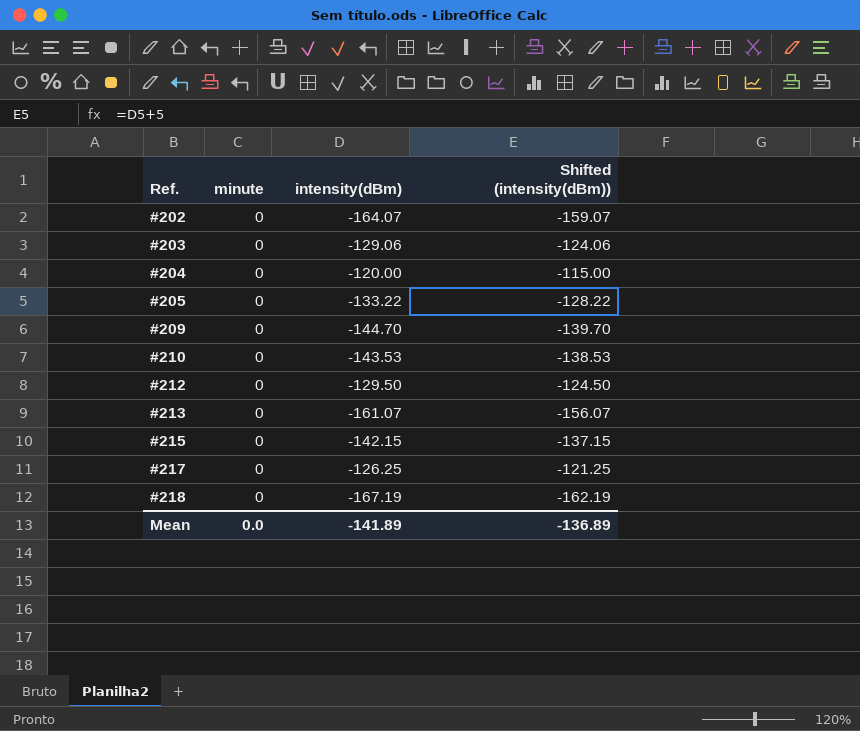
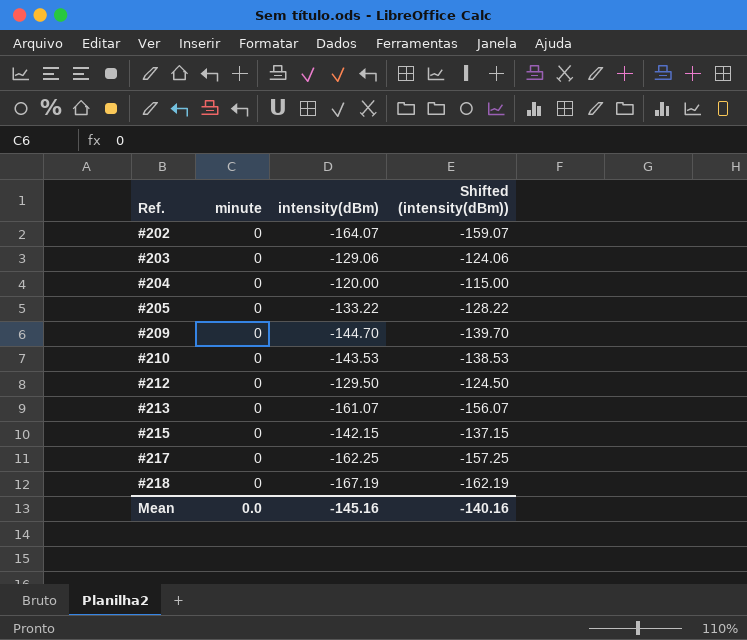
#217 | intensity(dBm): -126.25 -> -162.25
#217 | Shifted (intensity(dBm)): -121.25 -> -157.25
Mean | intensity(dBm): -141.89 -> -145.16
Mean | Shifted (intensity(dBm)): -136.89 -> -140.16

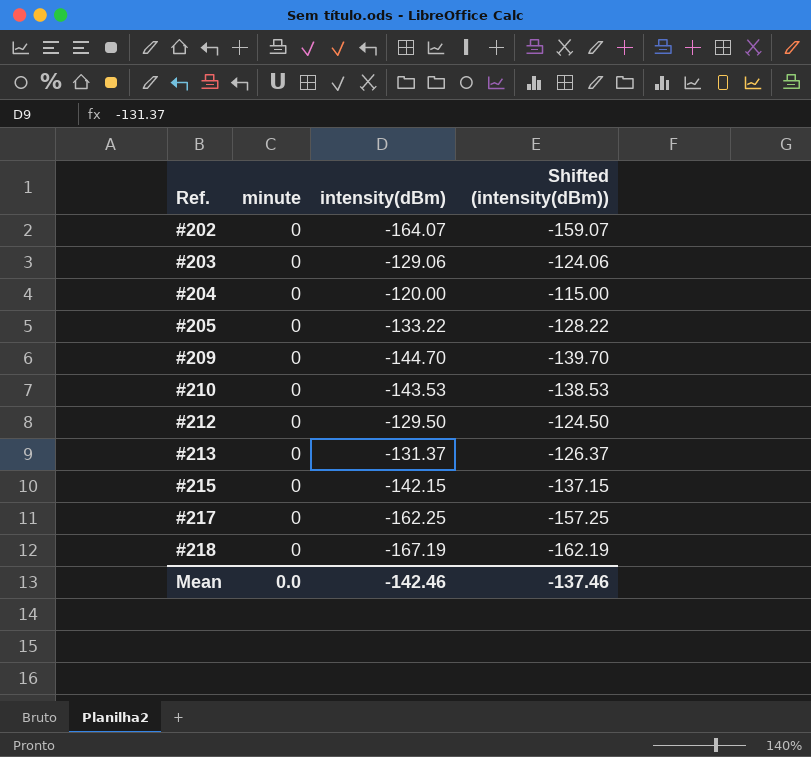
#213 | intensity(dBm): -161.07 -> -131.37
#213 | Shifted (intensity(dBm)): -156.07 -> -126.37
Mean | intensity(dBm): -145.16 -> -142.46
Mean | Shifted (intensity(dBm)): -140.16 -> -137.46

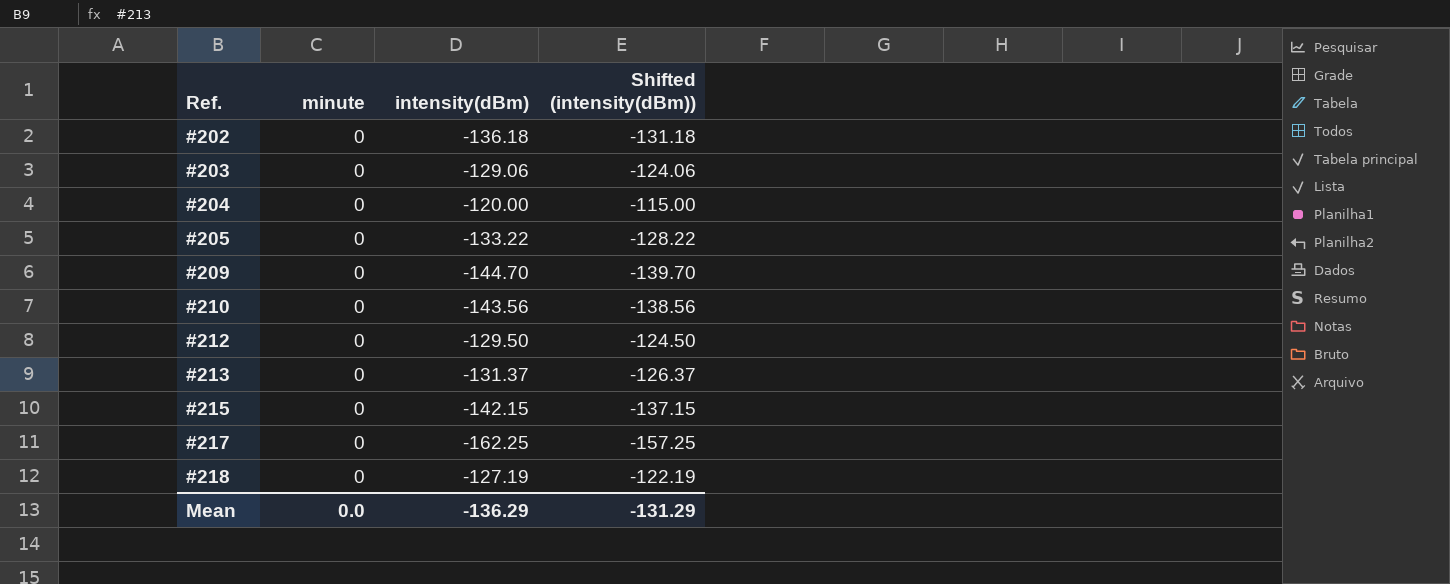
#202 | intensity(dBm): -164.07 -> -136.18
#202 | Shifted (intensity(dBm)): -159.07 -> -131.18
#210 | intensity(dBm): -143.53 -> -143.56
#210 | Shifted (intensity(dBm)): -138.53 -> -138.56
#218 | intensity(dBm): -167.19 -> -127.19
#218 | Shifted (intensity(dBm)): -162.19 -> -122.19
Mean | intensity(dBm): -142.46 -> -136.29
Mean | Shifted (intensity(dBm)): -137.46 -> -131.29

